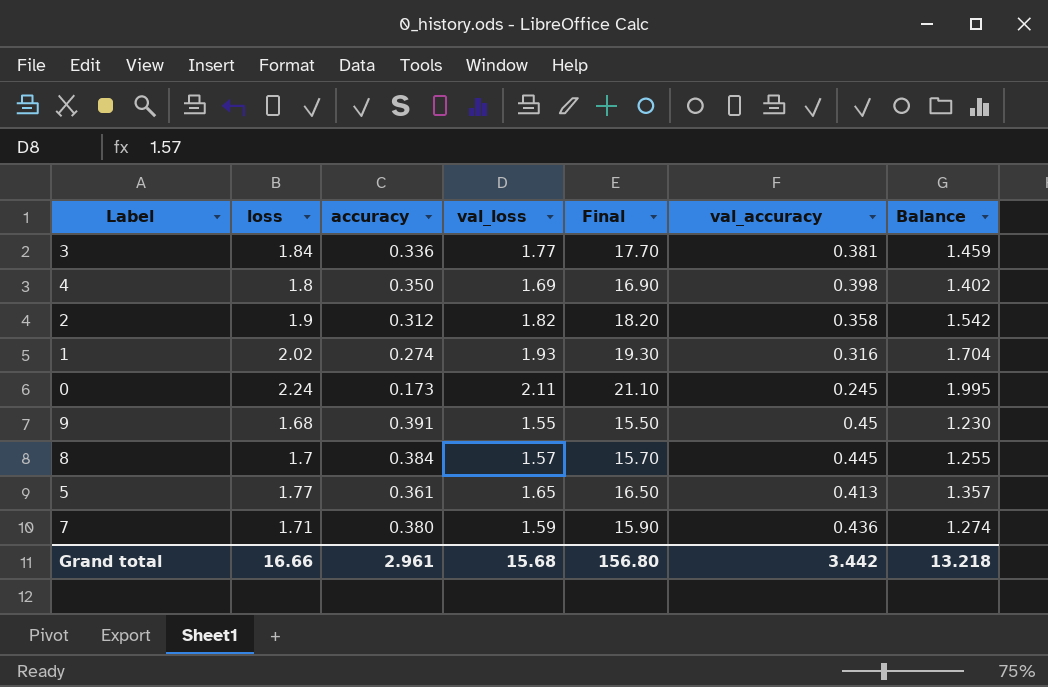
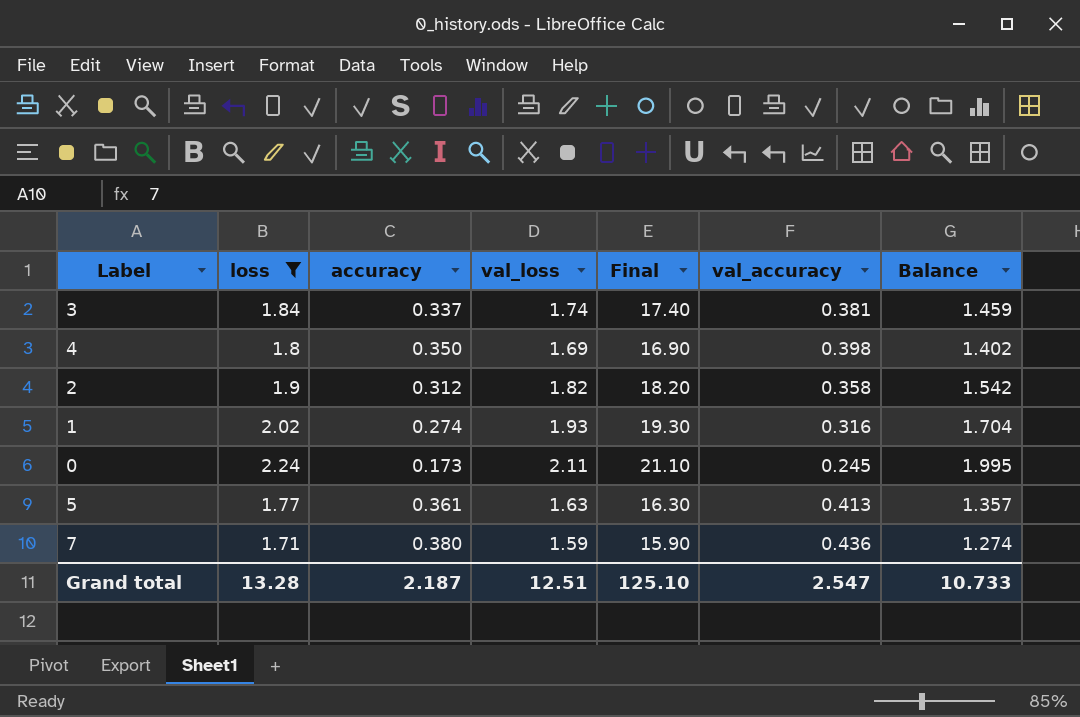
filter: none -> loss >= 1.71
3 | accuracy: 0.336 -> 0.337
3 | val_loss: 1.77 -> 1.74
3 | Final: 17.70 -> 17.40
5 | val_loss: 1.65 -> 1.63
5 | Final: 16.50 -> 16.30
Grand total | loss: 16.66 -> 13.28
Grand total | accuracy: 2.961 -> 2.187
Grand total | val_loss: 15.68 -> 12.51
Grand total | Final: 156.80 -> 125.10
Grand total | val_accuracy: 3.442 -> 2.547
Grand total | Balance: 13.218 -> 10.733

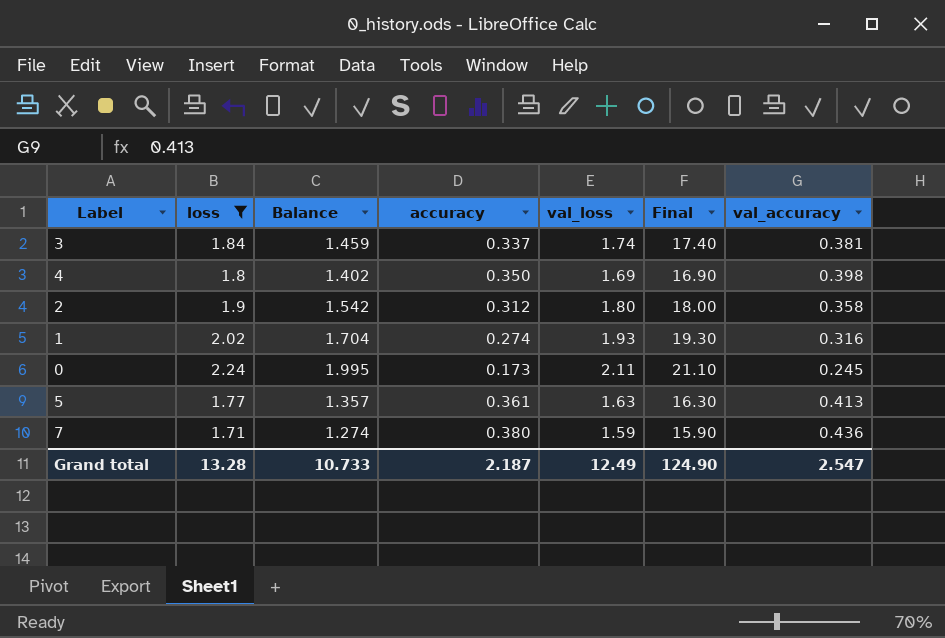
column Balance | position: 7 -> 3
2 | val_loss: 1.82 -> 1.80
2 | Final: 18.20 -> 18.00
Grand total | val_loss: 12.51 -> 12.49
Grand total | Final: 125.10 -> 124.90

